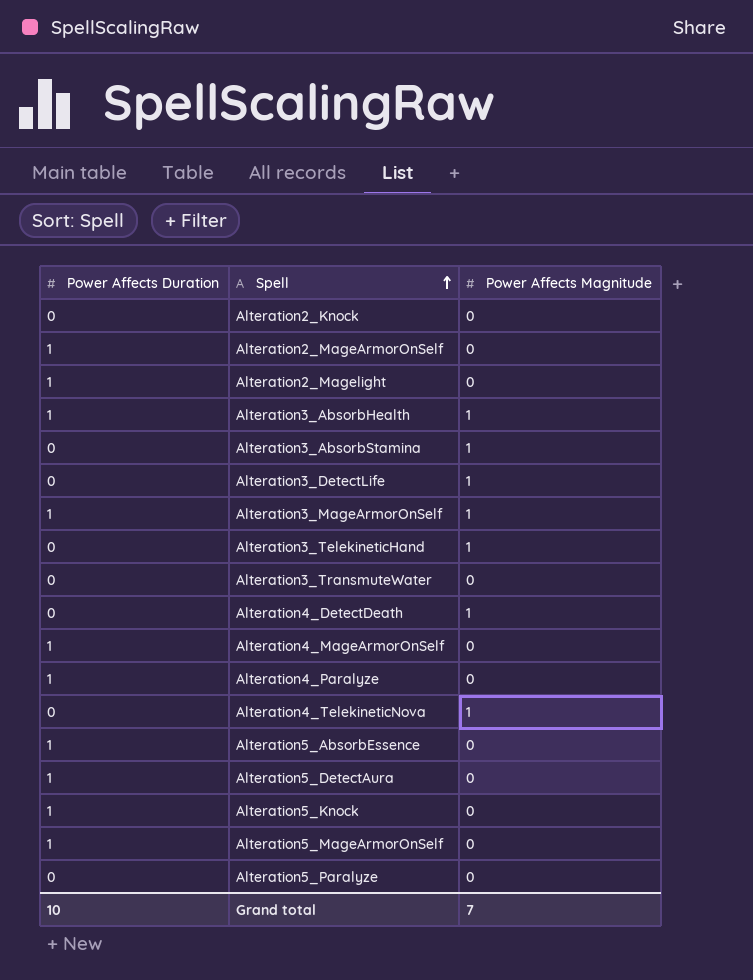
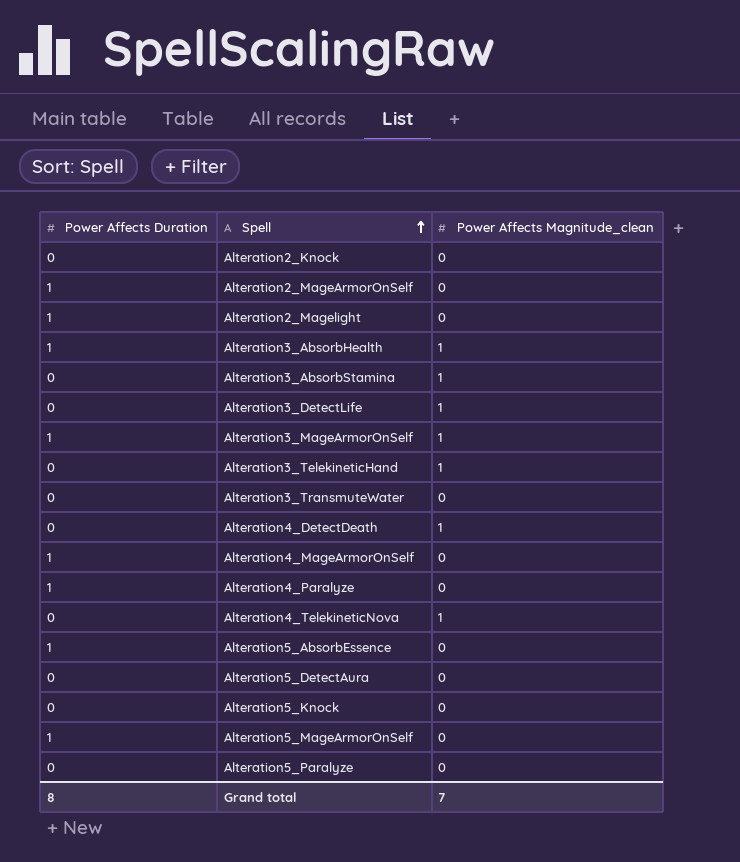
column name: Power Affects Magnitude -> Power Affects Magnitude_clean
Alteration5_DetectAura | Power Affects Duration: 1 -> 0
Alteration5_Knock | Power Affects Duration: 1 -> 0
Grand total | Power Affects Duration: 10 -> 8

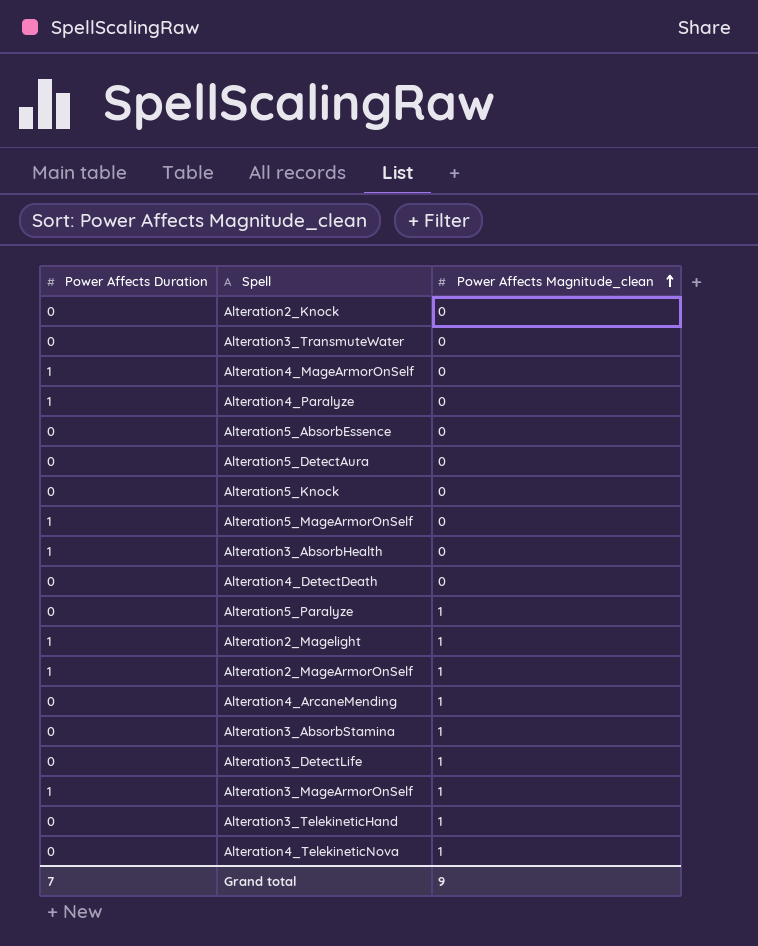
row order: Spell ascending -> Power Affects Magnitude_clean ascending
Alteration5_AbsorbEssence | Power Affects Duration: 1 -> 0
Alteration3_AbsorbHealth | Power Affects Magnitude_clean: 1 -> 0
Alteration4_DetectDeath | Power Affects Magnitude_clean: 1 -> 0
Alteration5_Paralyze | Power Affects Magnitude_clean: 0 -> 1
Alteration2_Magelight | Power Affects Magnitude_clean: 0 -> 1
Alteration2_MageArmorOnSelf | Power Affects Magnitude_clean: 0 -> 1
row Alteration4_ArcaneMending: none -> 0 | 1
Grand total | Power Affects Duration: 8 -> 7
Grand total | Power Affects Magnitude_clean: 7 -> 9

